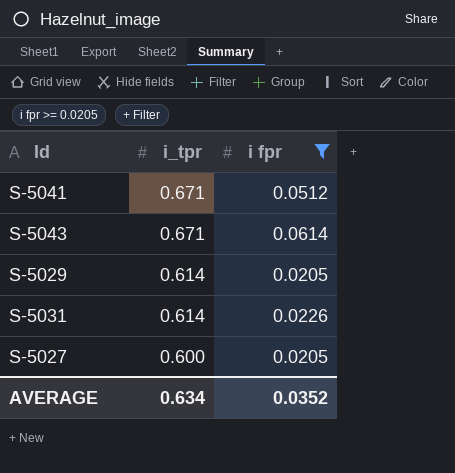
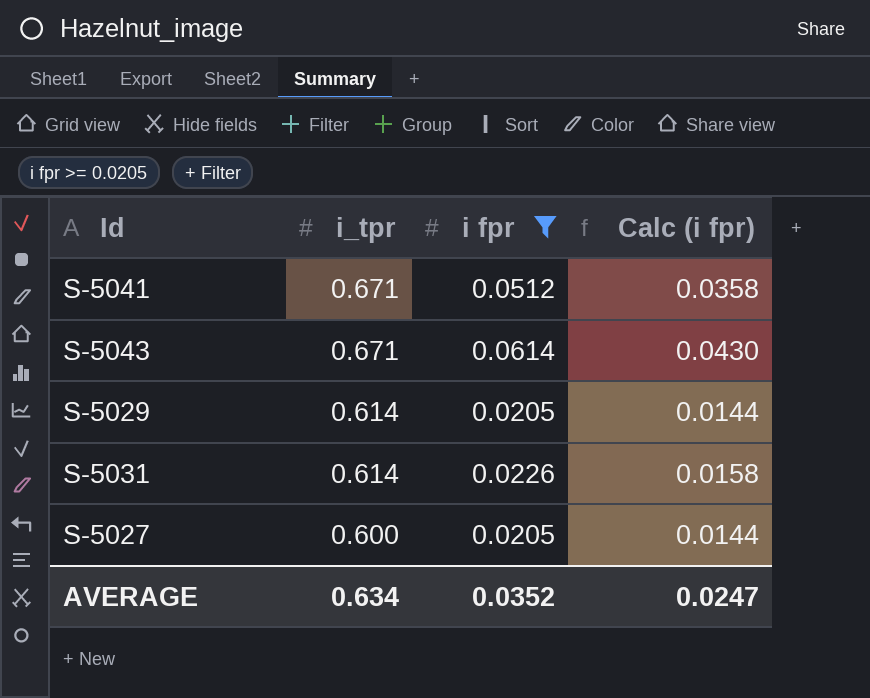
column Calc (i fpr) | formula: none -> [i fpr] * 0.7

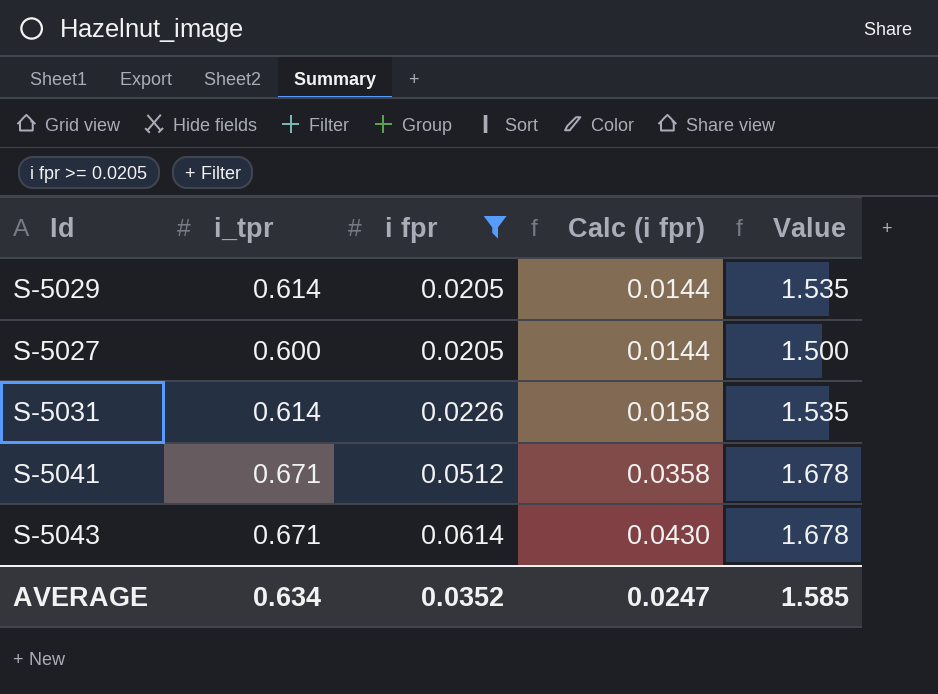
row order: i_tpr descending -> i fpr ascending
column Value | formula: none -> [i_tpr] * 2.5

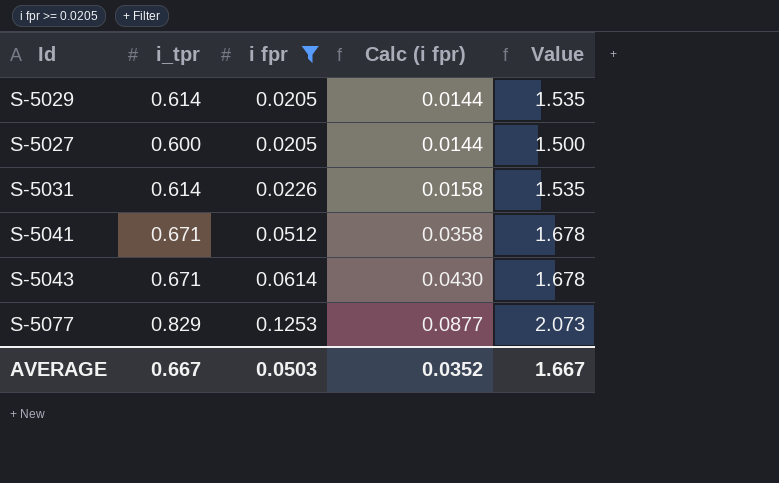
row S-5077: none -> 0.829 | 0.1253 | 0.0877 | 2.073
AVERAGE | i_tpr: 0.634 -> 0.667
AVERAGE | i fpr: 0.0352 -> 0.0503
AVERAGE | Calc (i fpr): 0.0247 -> 0.0352
AVERAGE | Value: 1.585 -> 1.667

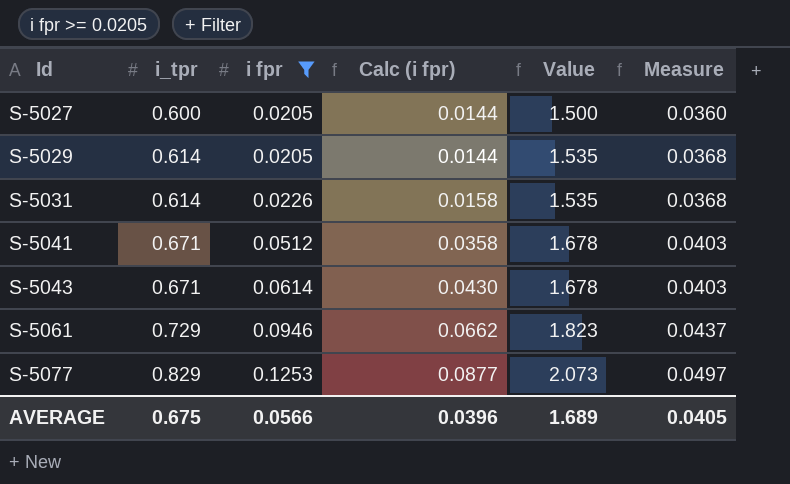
row order: i fpr ascending -> Id ascending
column Measure | formula: none -> [i_tpr] * 0.06
row S-5061: none -> 0.729 | 0.0946 | 0.0662 | 1.823 | 0.0437
AVERAGE | i_tpr: 0.667 -> 0.675
AVERAGE | i fpr: 0.0503 -> 0.0566
AVERAGE | Calc (i fpr): 0.0352 -> 0.0396
AVERAGE | Value: 1.667 -> 1.689

